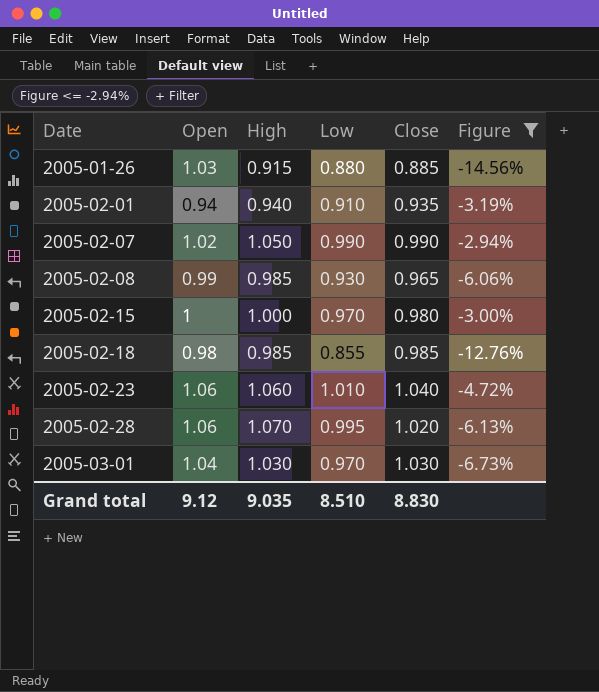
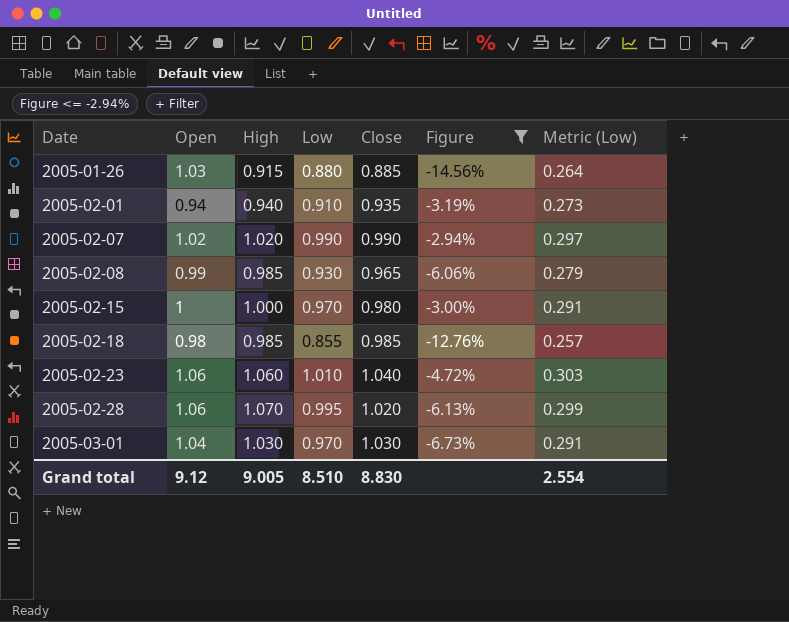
column Metric (Low) | formula: none -> [Low] * 0.3
2005-02-07 | High: 1.050 -> 1.020
Grand total | High: 9.035 -> 9.005

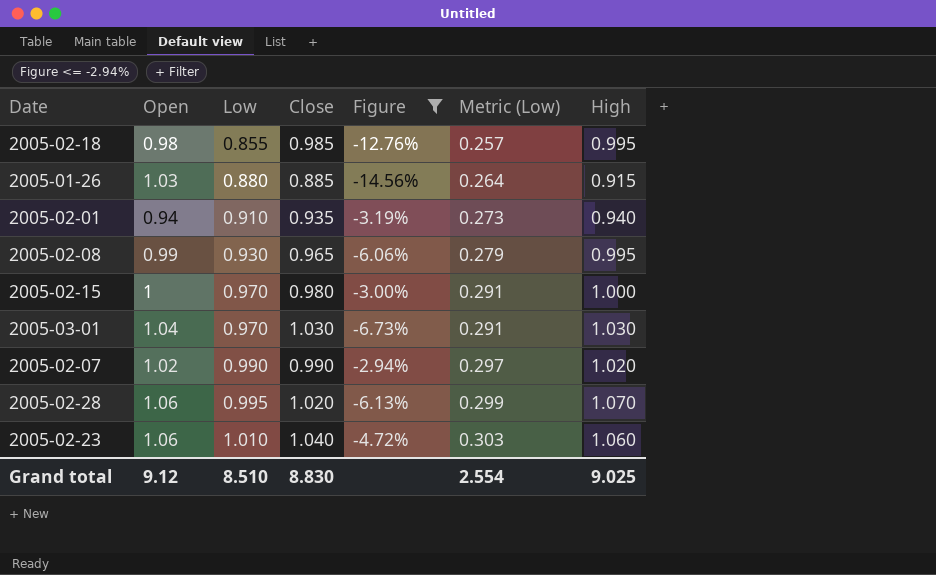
row order: Date ascending -> Low ascending
column High | position: 3 -> 7
2005-02-18 | High: 0.985 -> 0.995
2005-02-08 | High: 0.985 -> 0.995
Grand total | High: 9.005 -> 9.025

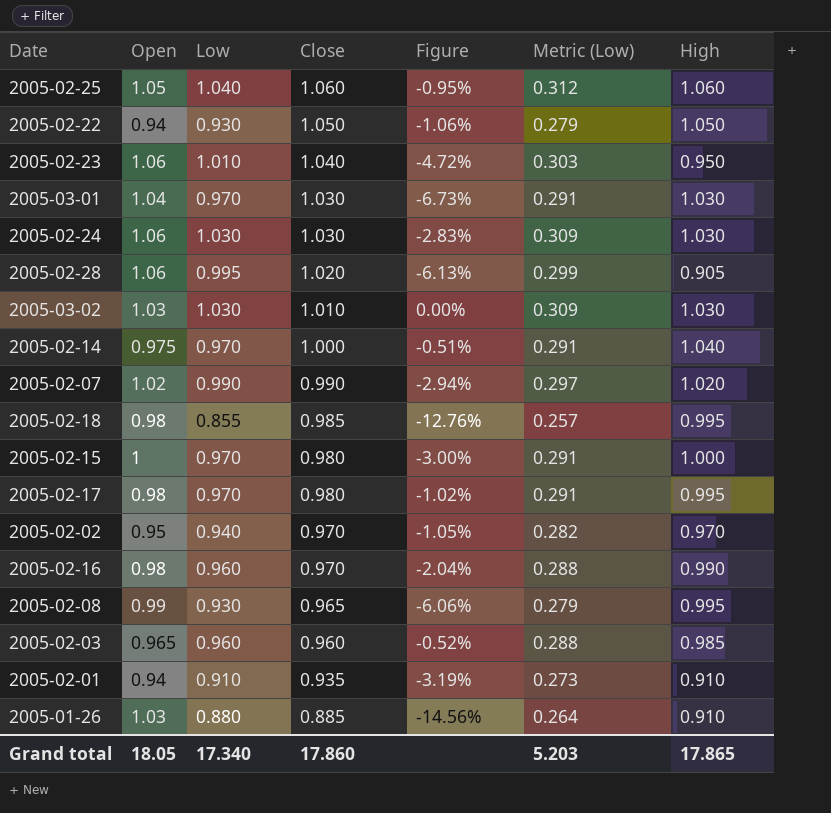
filter: Figure <= -2.94% -> none
row order: Low ascending -> Close descending
2005-02-23 | High: 1.060 -> 0.950
2005-02-28 | High: 1.070 -> 0.905
2005-02-01 | High: 0.940 -> 0.910
2005-01-26 | High: 0.915 -> 0.910
Grand total | Open: 9.12 -> 18.05
Grand total | Low: 8.510 -> 17.340
Grand total | Close: 8.830 -> 17.860
Grand total | Metric (Low): 2.554 -> 5.203
Grand total | High: 9.025 -> 17.865

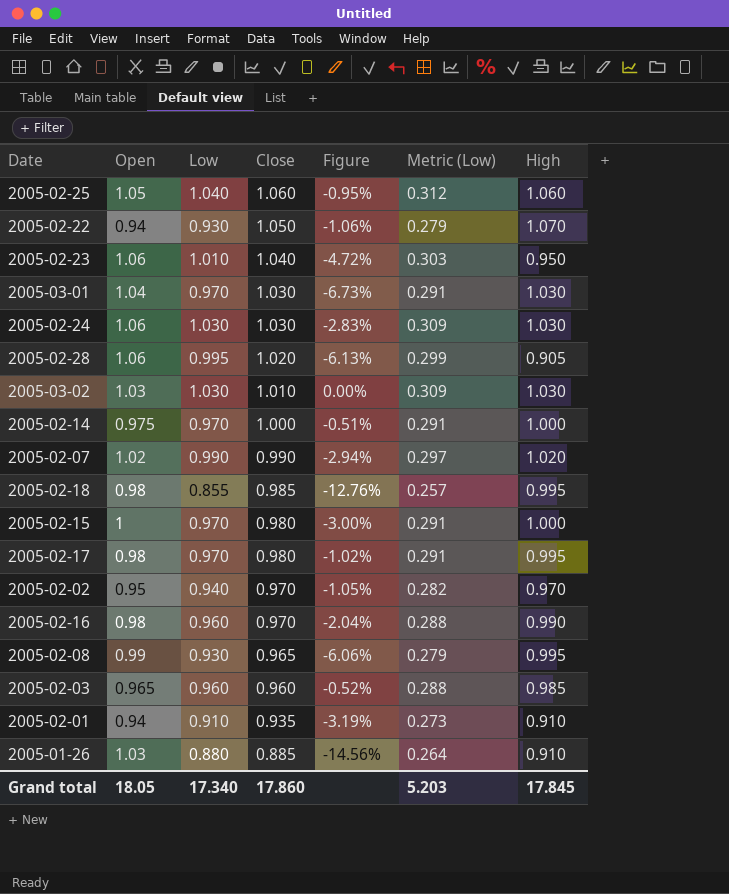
2005-02-22 | High: 1.050 -> 1.070
2005-02-14 | High: 1.040 -> 1.000
Grand total | High: 17.865 -> 17.845

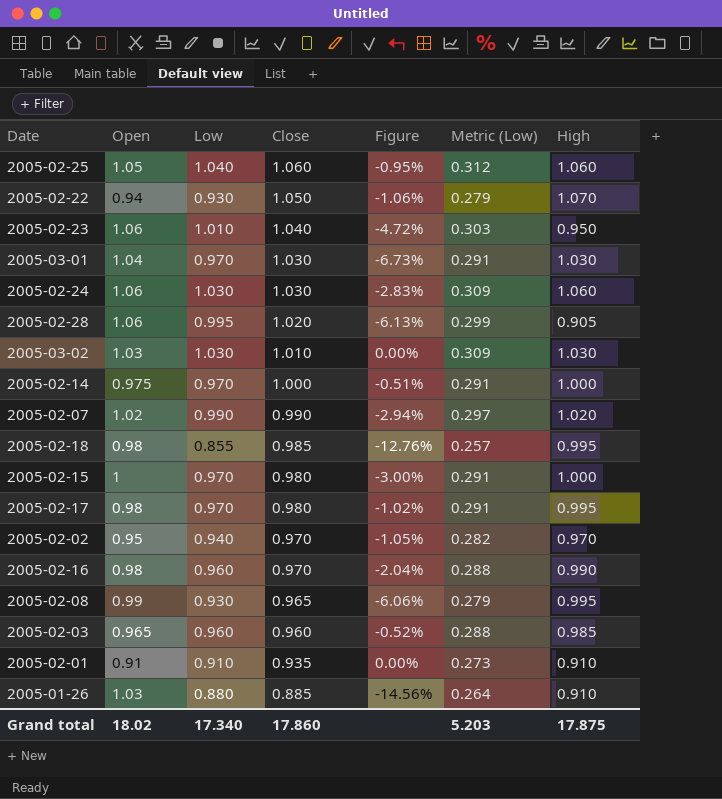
2005-02-24 | High: 1.030 -> 1.060
2005-02-01 | Open: 0.94 -> 0.91
2005-02-01 | Figure: -3.19% -> 0.00%
Grand total | Open: 18.05 -> 18.02
Grand total | High: 17.845 -> 17.875

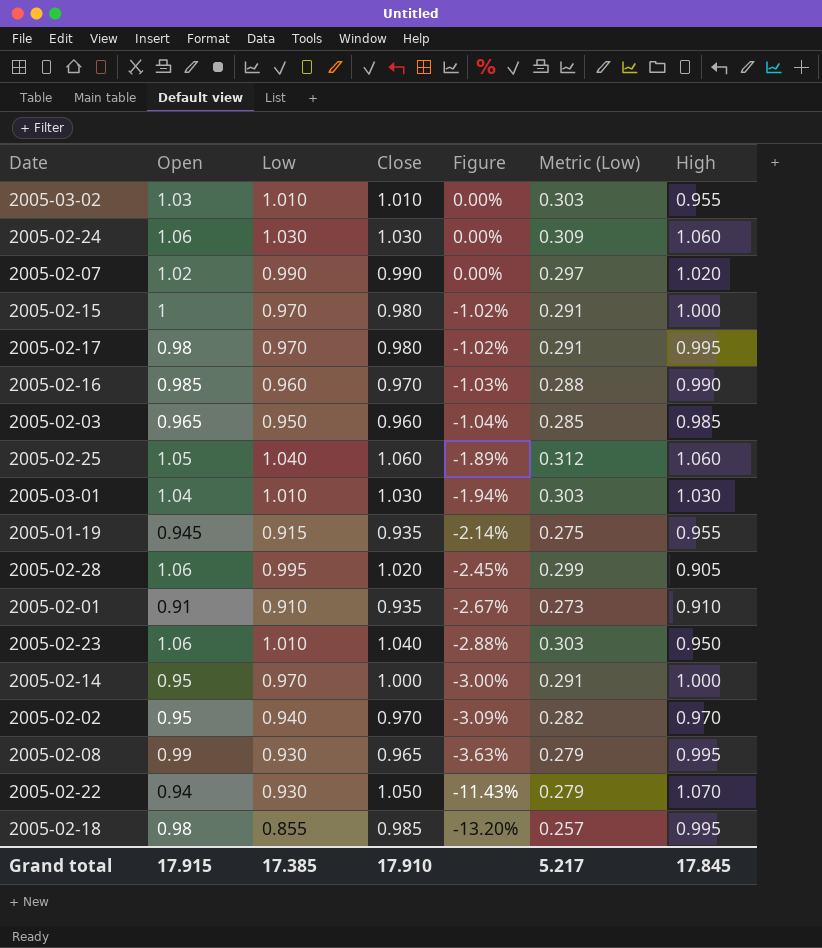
row order: Close descending -> Figure descending
column Figure | formula: ([Low] - [Open]) / [Open] -> ([Low] - [Close]) / [Close]
row 2005-01-26: 1.03 | 0.880 | 0.885 | -14.56% | 0.264 | 0.910 -> none
2005-03-02 | Low: 1.030 -> 1.010
2005-03-02 | Metric (Low): 0.309 -> 0.303
2005-03-02 | High: 1.030 -> 0.955
2005-02-16 | Open: 0.98 -> 0.985
2005-02-03 | Low: 0.960 -> 0.950
2005-02-03 | Metric (Low): 0.288 -> 0.285
2005-03-01 | Low: 0.970 -> 1.010
2005-03-01 | Metric (Low): 0.291 -> 0.303
row 2005-01-19: none -> 0.945 | 0.915 | 0.935 | -2.14% | 0.275 | 0.955
2005-02-14 | Open: 0.975 -> 0.95
Grand total | Open: 18.02 -> 17.915
Grand total | Low: 17.340 -> 17.385
Grand total | Close: 17.860 -> 17.910
Grand total | Metric (Low): 5.203 -> 5.217
Grand total | High: 17.875 -> 17.845

